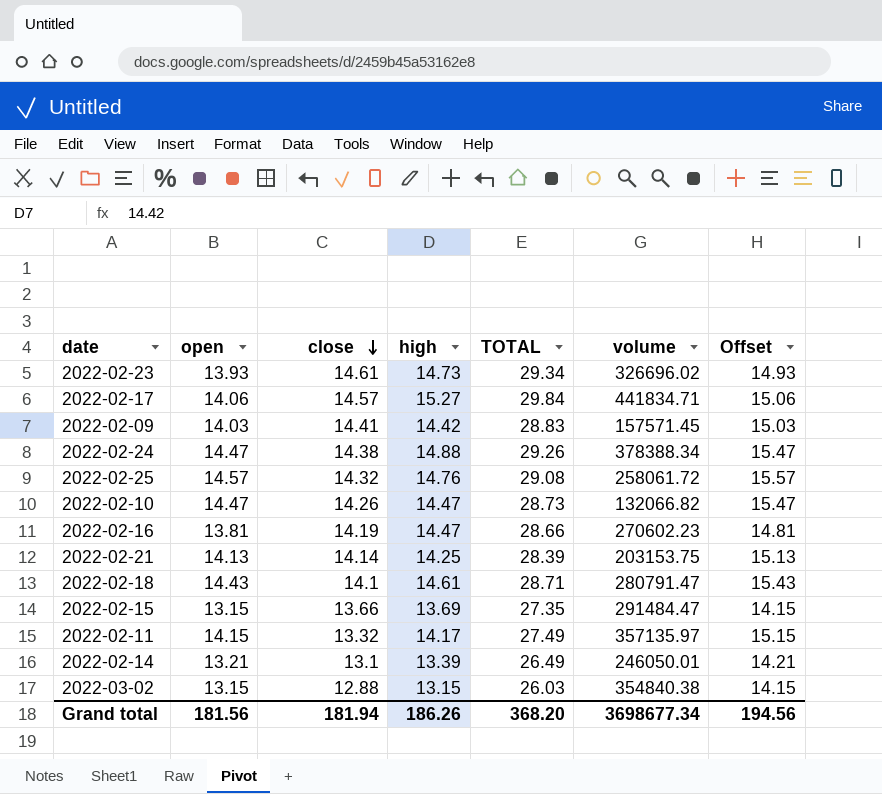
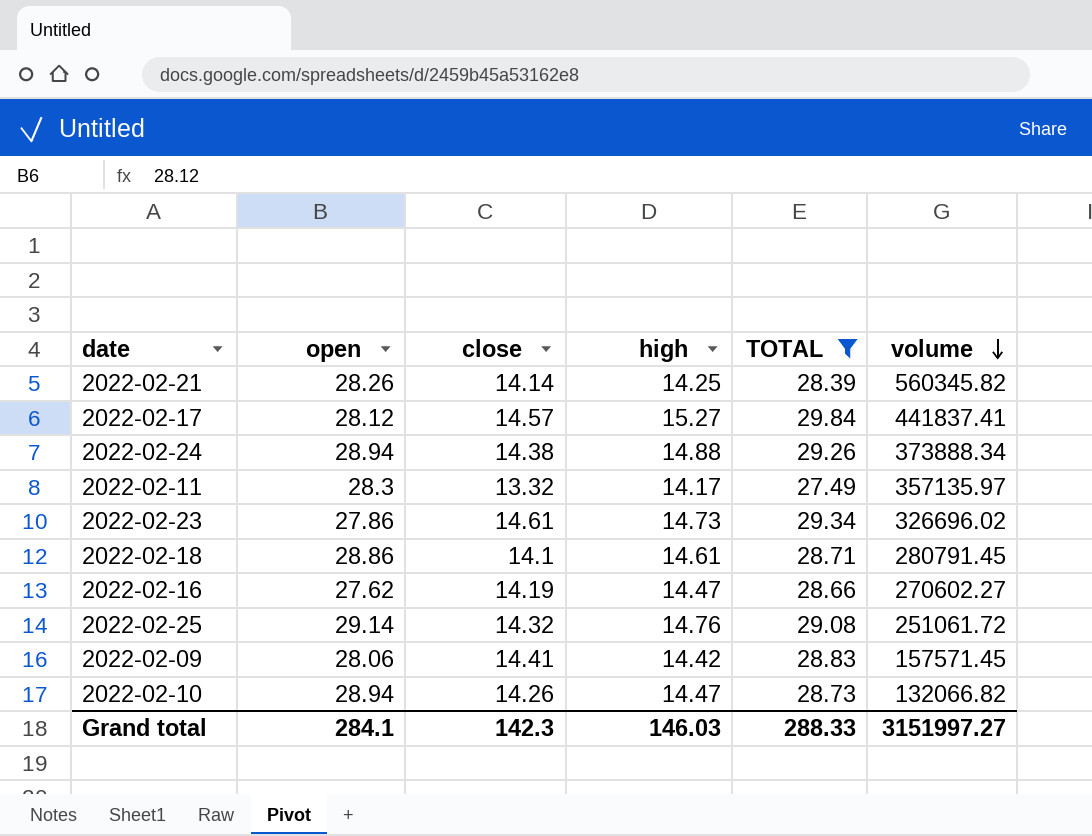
filter: none -> TOTAL >= 27.49
row order: close descending -> volume descending
column Offset | formula: [open] + 1 -> none
2022-02-21 | open: 14.13 -> 28.26
2022-02-21 | volume: 203153.75 -> 560345.82
2022-02-17 | open: 14.06 -> 28.12
2022-02-17 | volume: 441834.71 -> 441837.41
2022-02-24 | open: 14.47 -> 28.94
2022-02-24 | volume: 378388.34 -> 373888.34
2022-02-11 | open: 14.15 -> 28.3
2022-02-23 | open: 13.93 -> 27.86
2022-02-18 | open: 14.43 -> 28.86
2022-02-18 | volume: 280791.47 -> 280791.45
2022-02-16 | open: 13.81 -> 27.62
2022-02-16 | volume: 270602.23 -> 270602.27
2022-02-25 | open: 14.57 -> 29.14
2022-02-25 | volume: 258061.72 -> 251061.72
2022-02-09 | open: 14.03 -> 28.06
2022-02-10 | open: 14.47 -> 28.94
Grand total | open: 181.56 -> 284.1
Grand total | close: 181.94 -> 142.3
Grand total | high: 186.26 -> 146.03
Grand total | TOTAL: 368.20 -> 288.33
Grand total | volume: 3698677.34 -> 3151997.27

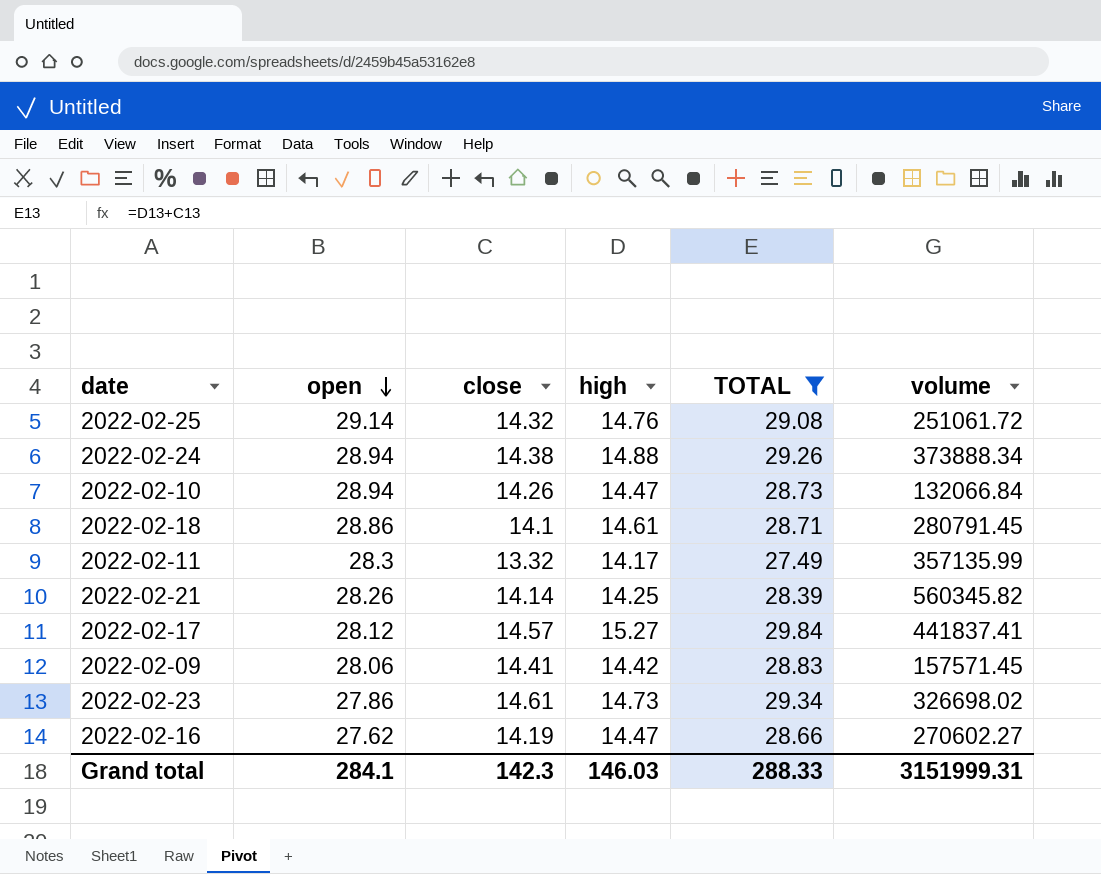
row order: volume descending -> open descending
2022-02-10 | volume: 132066.82 -> 132066.84
2022-02-11 | volume: 357135.97 -> 357135.99
2022-02-23 | volume: 326696.02 -> 326698.02
Grand total | volume: 3151997.27 -> 3151999.31

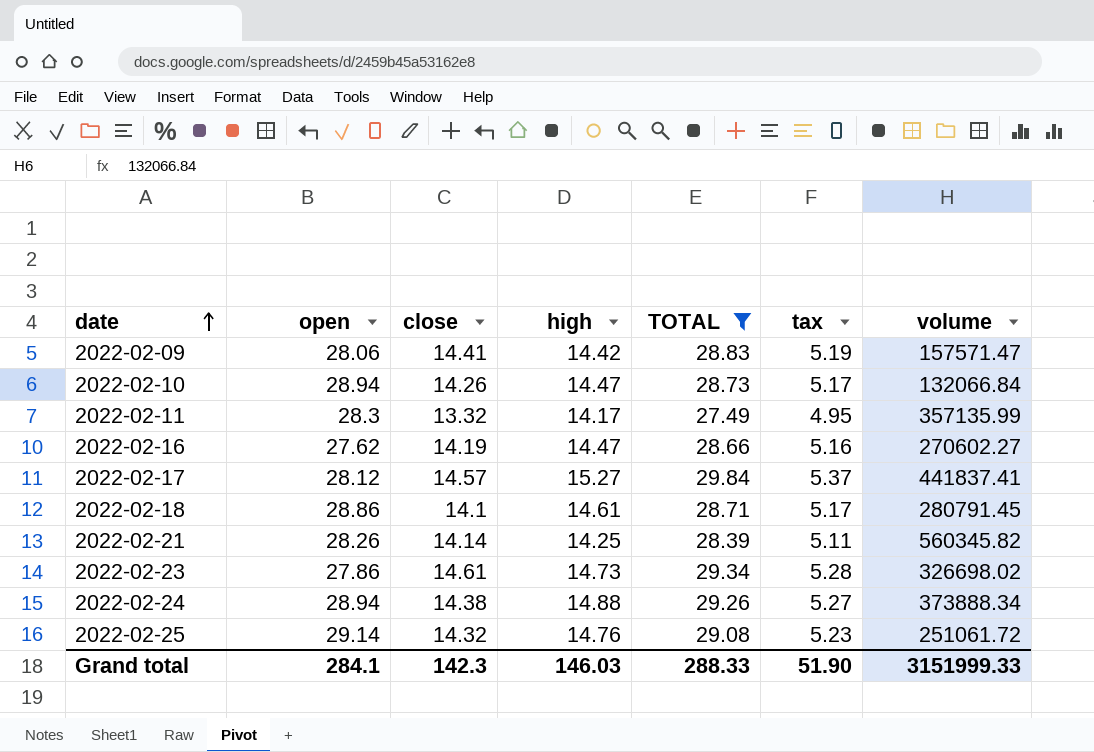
row order: open descending -> date ascending
column tax | formula: none -> [TOTAL] * 0.18
2022-02-09 | volume: 157571.45 -> 157571.47
Grand total | volume: 3151999.31 -> 3151999.33

